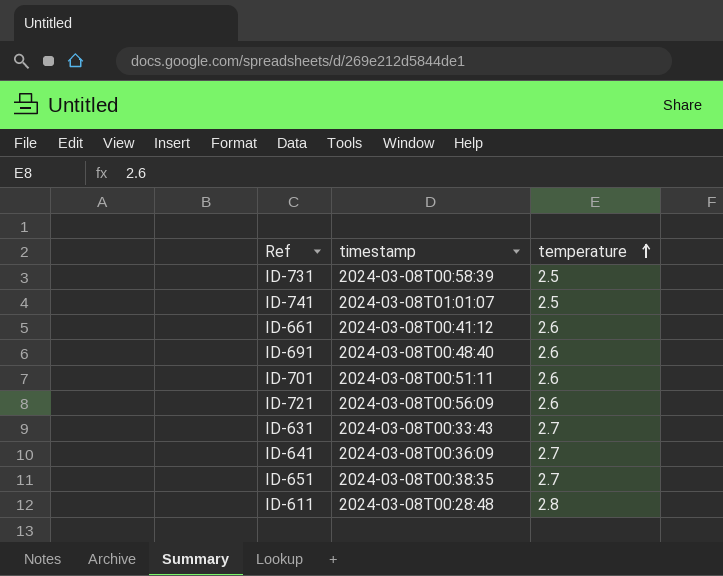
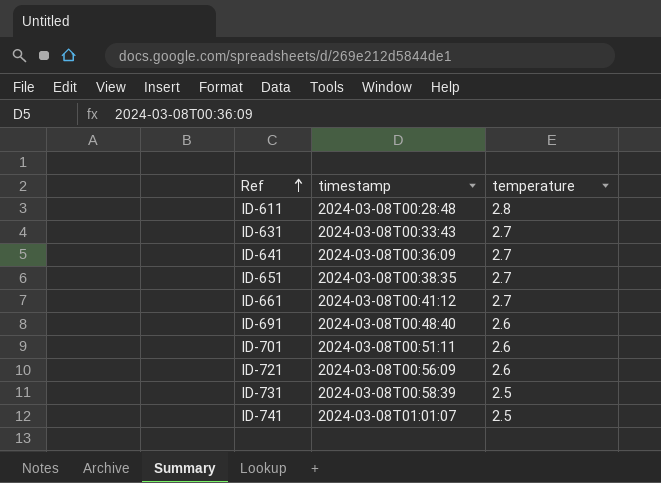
row order: temperature ascending -> Ref ascending
ID-661 | temperature: 2.6 -> 2.7

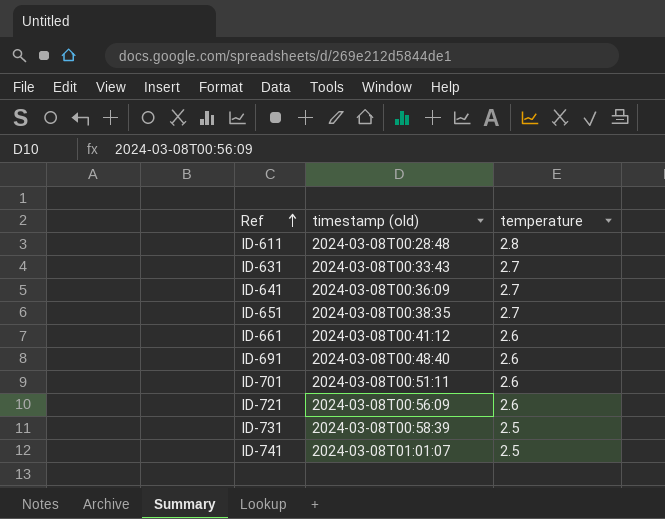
column name: timestamp -> timestamp (old)
ID-661 | temperature: 2.7 -> 2.6

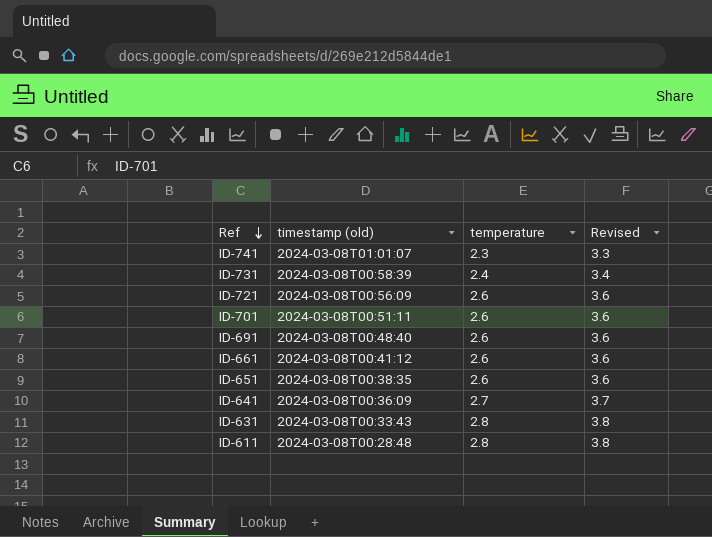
row order: Ref ascending -> Ref descending
column Revised | formula: none -> [temperature] + 1
ID-741 | temperature: 2.5 -> 2.3
ID-731 | temperature: 2.5 -> 2.4
ID-651 | temperature: 2.7 -> 2.6
ID-631 | temperature: 2.7 -> 2.8

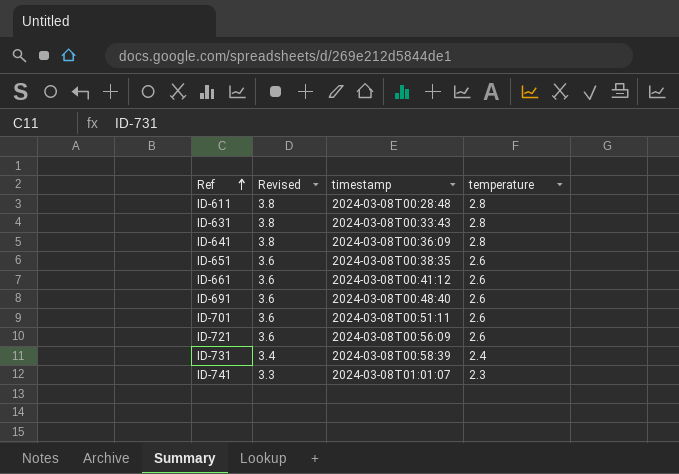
row order: Ref descending -> Ref ascending
column Revised | position: 4 -> 2
column name: timestamp (old) -> timestamp
ID-641 | Revised: 3.7 -> 3.8
ID-641 | temperature: 2.7 -> 2.8

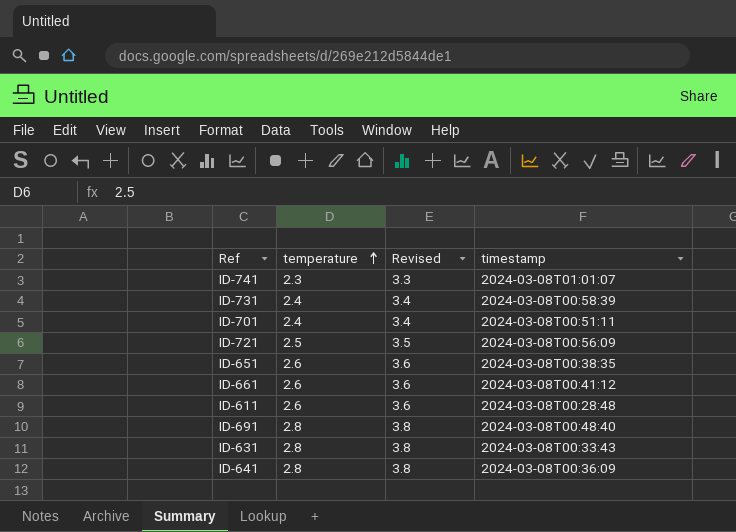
row order: Ref ascending -> temperature ascending
column temperature | position: 4 -> 2
ID-701 | temperature: 2.6 -> 2.4
ID-701 | Revised: 3.6 -> 3.4
ID-721 | temperature: 2.6 -> 2.5
ID-721 | Revised: 3.6 -> 3.5
ID-611 | temperature: 2.8 -> 2.6
ID-611 | Revised: 3.8 -> 3.6
ID-691 | temperature: 2.6 -> 2.8
ID-691 | Revised: 3.6 -> 3.8

